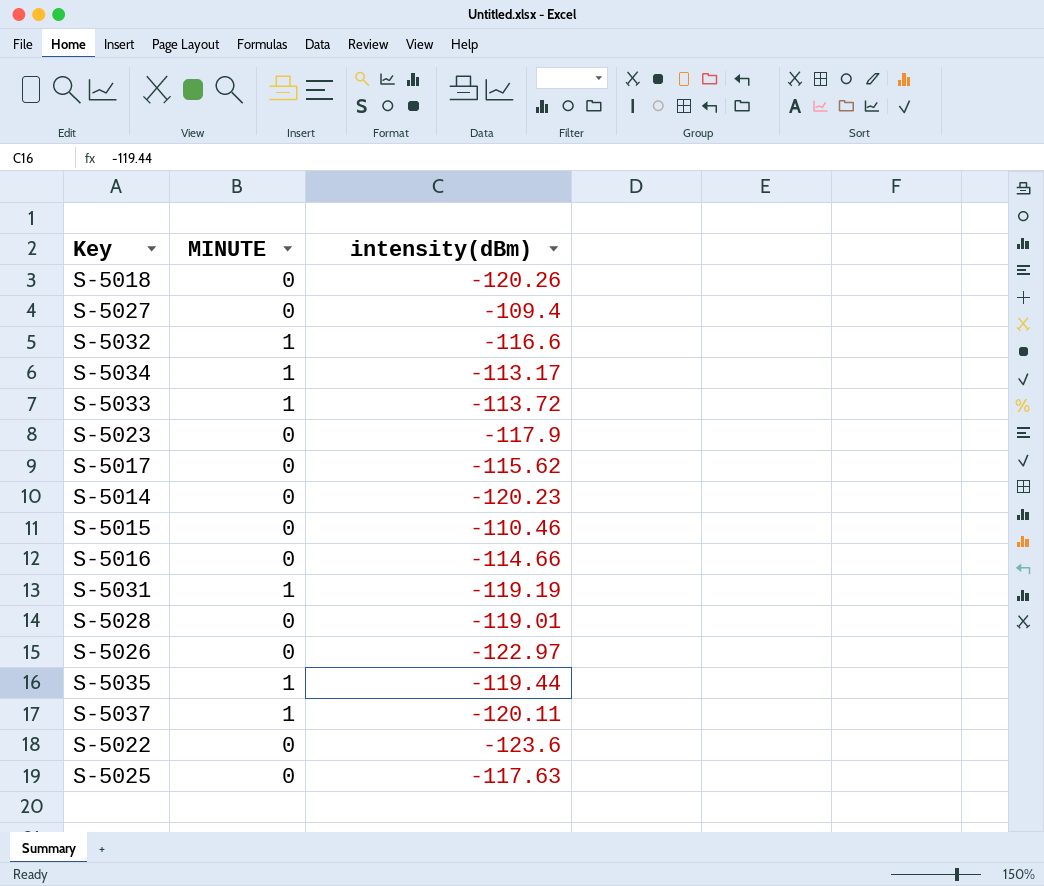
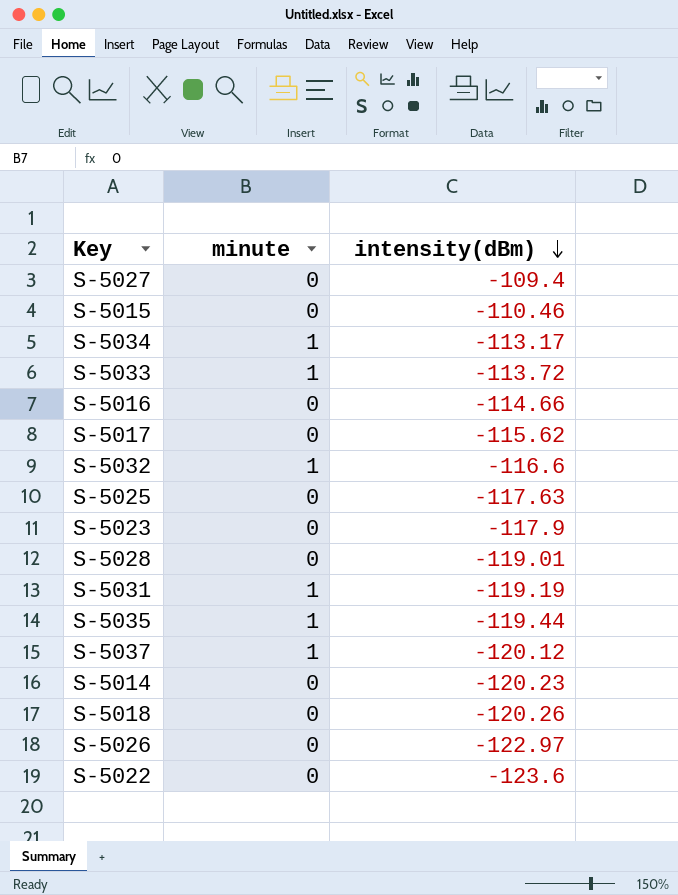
row order: none -> intensity(dBm) descending
column name: MINUTE -> minute
S-5037 | intensity(dBm): -120.11 -> -120.12

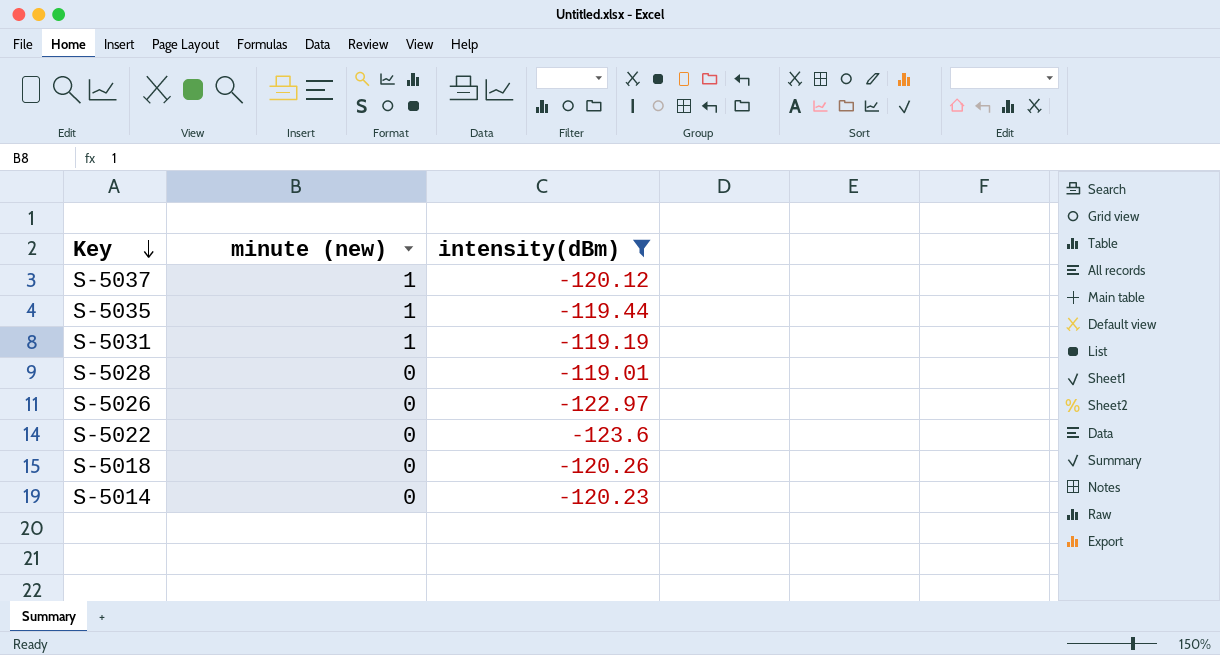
filter: none -> intensity(dBm) <= -119.01
row order: intensity(dBm) descending -> Key descending
column name: minute -> minute (new)

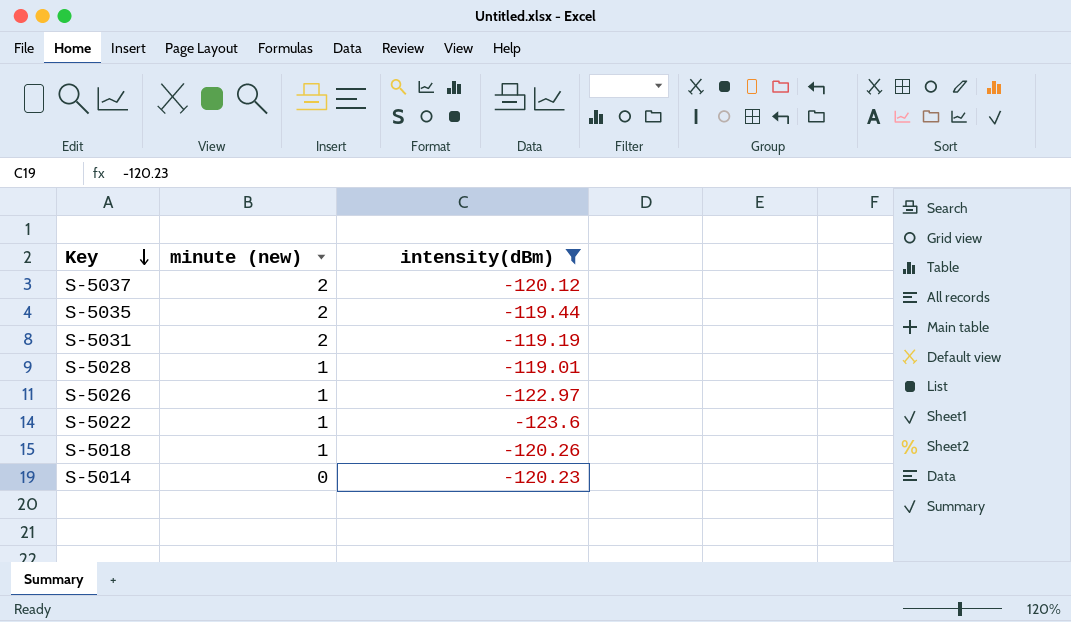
S-5037 | minute (new): 1 -> 2
S-5035 | minute (new): 1 -> 2
S-5031 | minute (new): 1 -> 2
S-5028 | minute (new): 0 -> 1
S-5026 | minute (new): 0 -> 1
S-5022 | minute (new): 0 -> 1
S-5018 | minute (new): 0 -> 1

